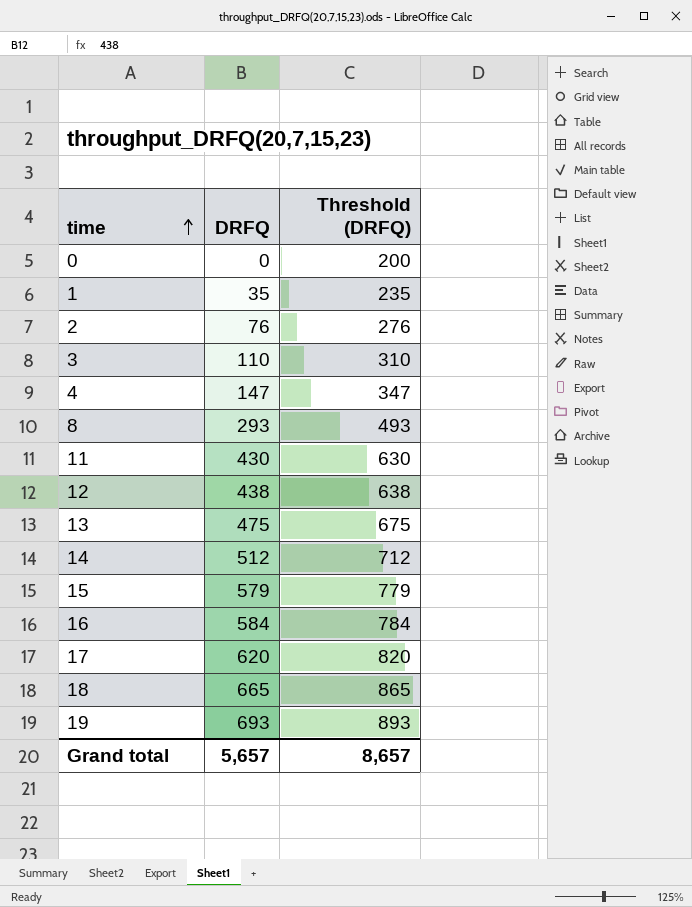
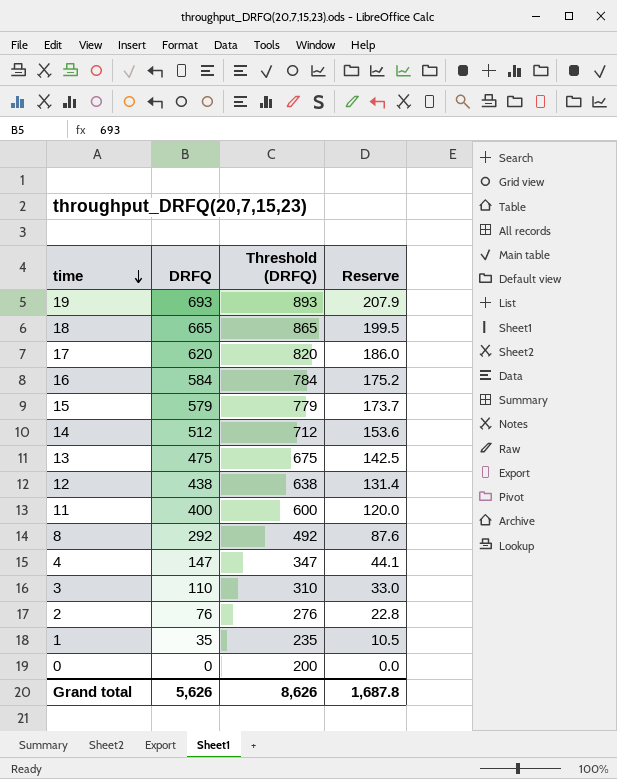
row order: time ascending -> time descending
column Reserve | formula: none -> [DRFQ] * 0.3
11 | DRFQ: 430 -> 400
11 | Threshold (DRFQ): 630 -> 600
8 | DRFQ: 293 -> 292
8 | Threshold (DRFQ): 493 -> 492
Grand total | DRFQ: 5,657 -> 5,626
Grand total | Threshold (DRFQ): 8,657 -> 8,626

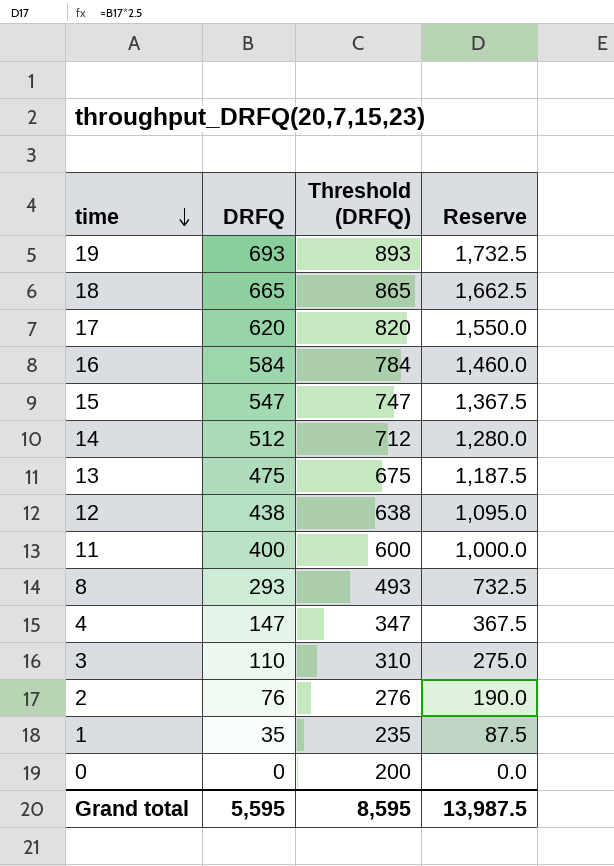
column Reserve | formula: [DRFQ] * 0.3 -> [DRFQ] * 2.5
15 | DRFQ: 579 -> 547
15 | Threshold (DRFQ): 779 -> 747
8 | DRFQ: 292 -> 293
8 | Threshold (DRFQ): 492 -> 493
Grand total | DRFQ: 5,626 -> 5,595
Grand total | Threshold (DRFQ): 8,626 -> 8,595
Grand total | Reserve: 1,687.8 -> 13,987.5

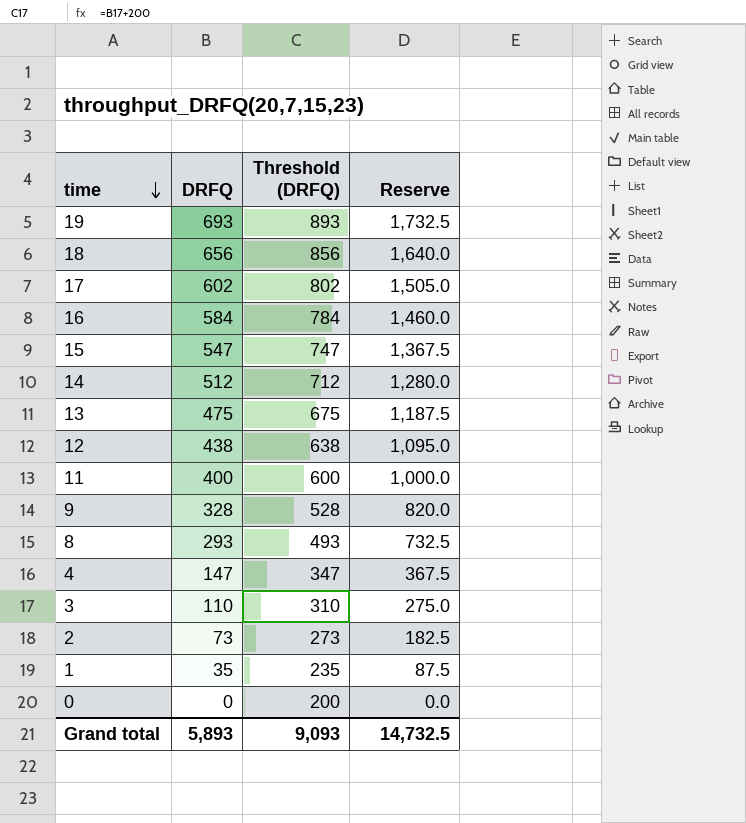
18 | DRFQ: 665 -> 656
18 | Threshold (DRFQ): 865 -> 856
18 | Reserve: 1,662.5 -> 1,640.0
17 | DRFQ: 620 -> 602
17 | Threshold (DRFQ): 820 -> 802
17 | Reserve: 1,550.0 -> 1,505.0
row 9: none -> 328 | 528 | 820.0
2 | DRFQ: 76 -> 73
2 | Threshold (DRFQ): 276 -> 273
2 | Reserve: 190.0 -> 182.5
Grand total | DRFQ: 5,595 -> 5,893
Grand total | Threshold (DRFQ): 8,595 -> 9,093
Grand total | Reserve: 13,987.5 -> 14,732.5

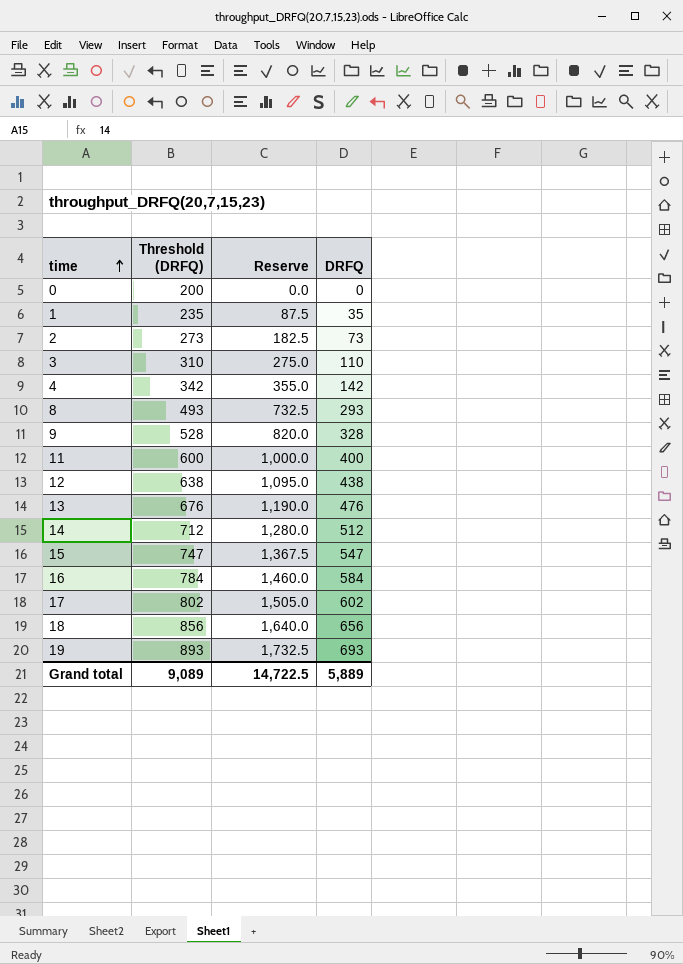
row order: time descending -> time ascending
column DRFQ | position: 2 -> 4
4 | Threshold (DRFQ): 347 -> 342
4 | Reserve: 367.5 -> 355.0
4 | DRFQ: 147 -> 142
13 | Threshold (DRFQ): 675 -> 676
13 | Reserve: 1,187.5 -> 1,190.0
13 | DRFQ: 475 -> 476
Grand total | Threshold (DRFQ): 9,093 -> 9,089
Grand total | Reserve: 14,732.5 -> 14,722.5
Grand total | DRFQ: 5,893 -> 5,889

